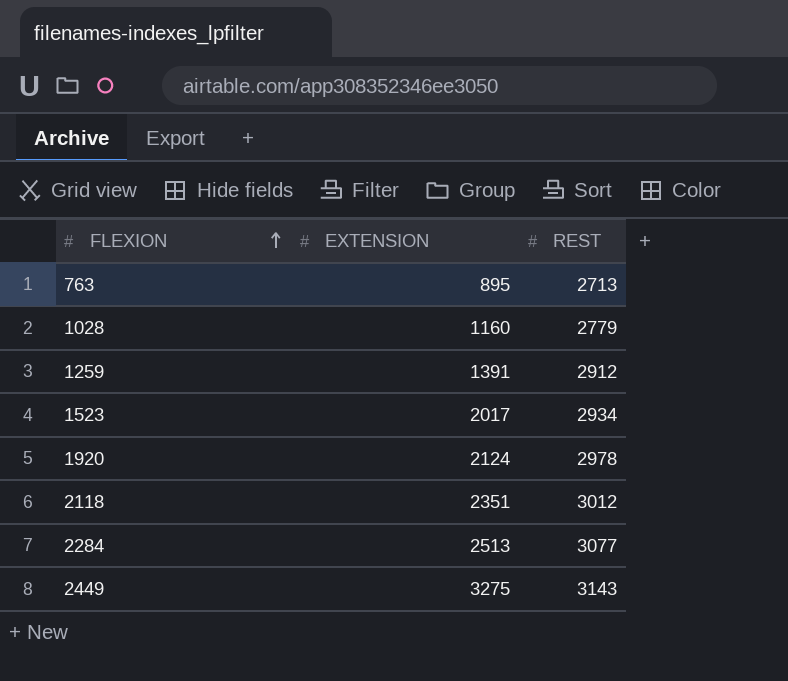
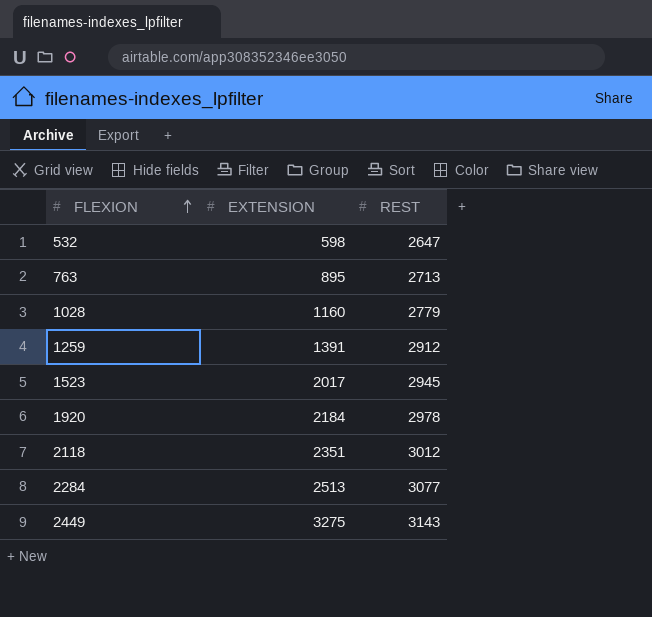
row 532: none -> 598 | 2647
1523 | REST: 2934 -> 2945
1920 | EXTENSION: 2124 -> 2184

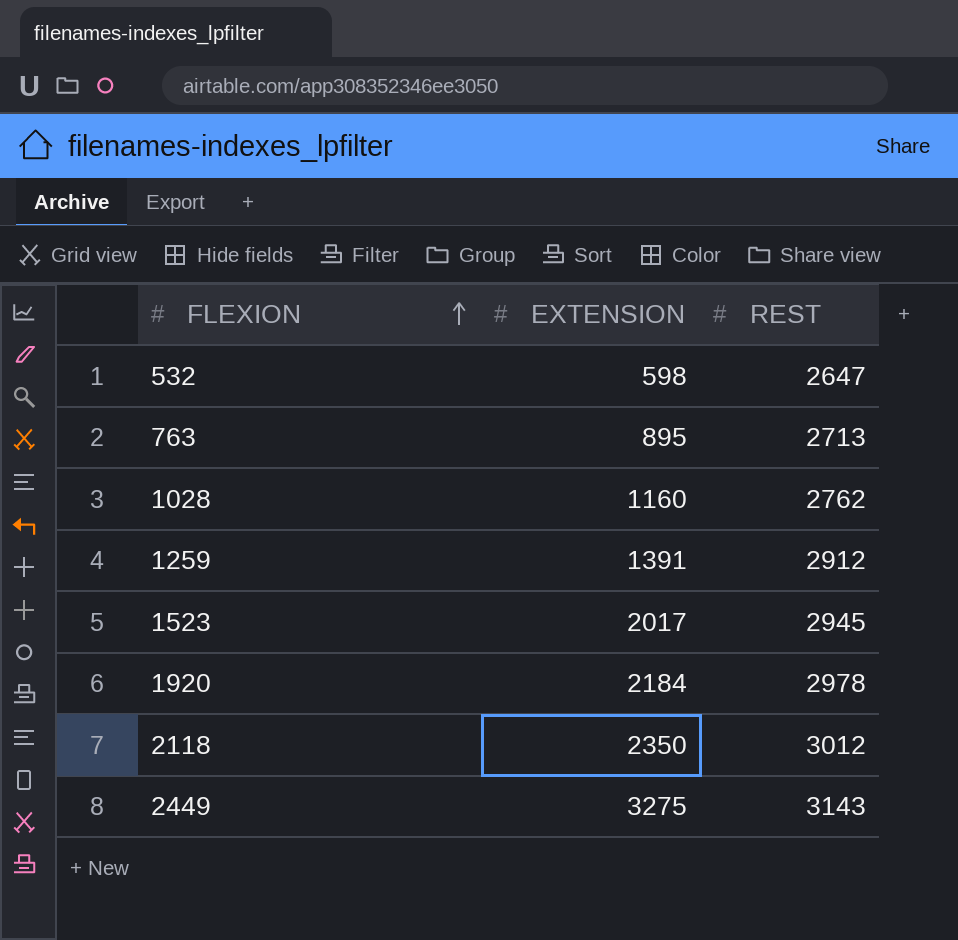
row 2284: 2513 | 3077 -> none
1028 | REST: 2779 -> 2762
2118 | EXTENSION: 2351 -> 2350

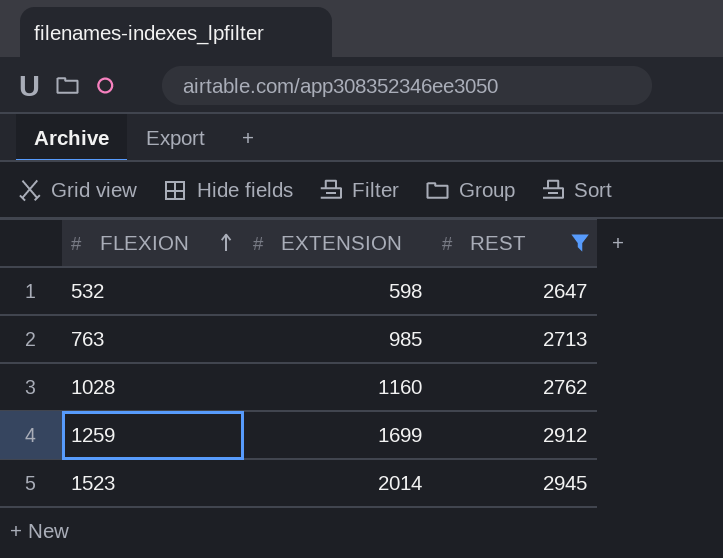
filter: none -> REST <= 2945
763 | EXTENSION: 895 -> 985
1259 | EXTENSION: 1391 -> 1699
1523 | EXTENSION: 2017 -> 2014

